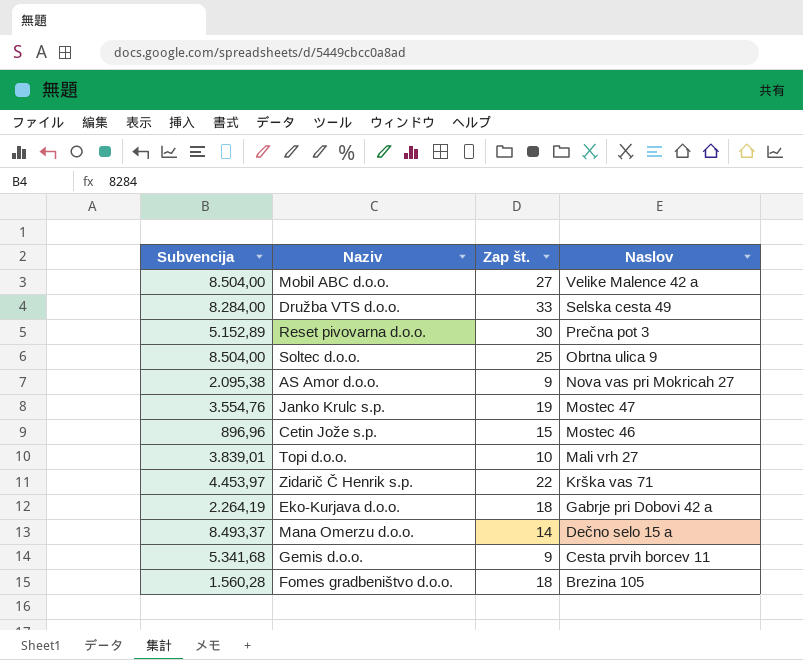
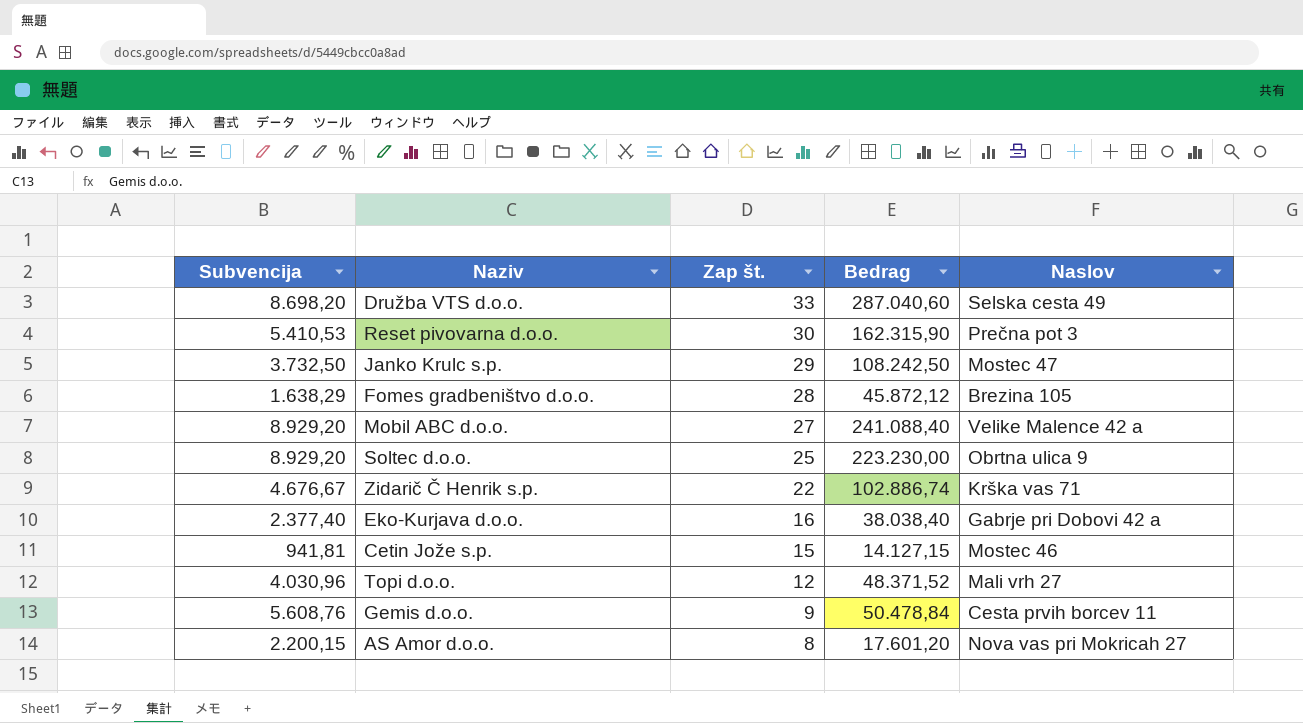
row order: Naslov descending -> Zap št. descending
column Bedrag | formula: none -> [Subvencija] * [Zap št.]
row Mana Omerzu d.o.o.: 8.493,37 | 14 | Dečno selo 15 a -> none
Družba VTS d.o.o. | Subvencija: 8.284,00 -> 8.698,20
Reset pivovarna d.o.o. | Subvencija: 5.152,89 -> 5.410,53
Janko Krulc s.p. | Subvencija: 3.554,76 -> 3.732,50
Janko Krulc s.p. | Zap št.: 19 -> 29
Fomes gradbeništvo d.o.o. | Subvencija: 1.560,28 -> 1.638,29
Fomes gradbeništvo d.o.o. | Zap št.: 18 -> 28
Mobil ABC d.o.o. | Subvencija: 8.504,00 -> 8.929,20
Soltec d.o.o. | Subvencija: 8.504,00 -> 8.929,20
Zidarič Č Henrik s.p. | Subvencija: 4.453,97 -> 4.676,67
Eko-Kurjava d.o.o. | Subvencija: 2.264,19 -> 2.377,40
Eko-Kurjava d.o.o. | Zap št.: 18 -> 16
Cetin Jože s.p. | Subvencija: 896,96 -> 941,81
Topi d.o.o. | Subvencija: 3.839,01 -> 4.030,96
Topi d.o.o. | Zap št.: 10 -> 12
Gemis d.o.o. | Subvencija: 5.341,68 -> 5.608,76
AS Amor d.o.o. | Subvencija: 2.095,38 -> 2.200,15
AS Amor d.o.o. | Zap št.: 9 -> 8

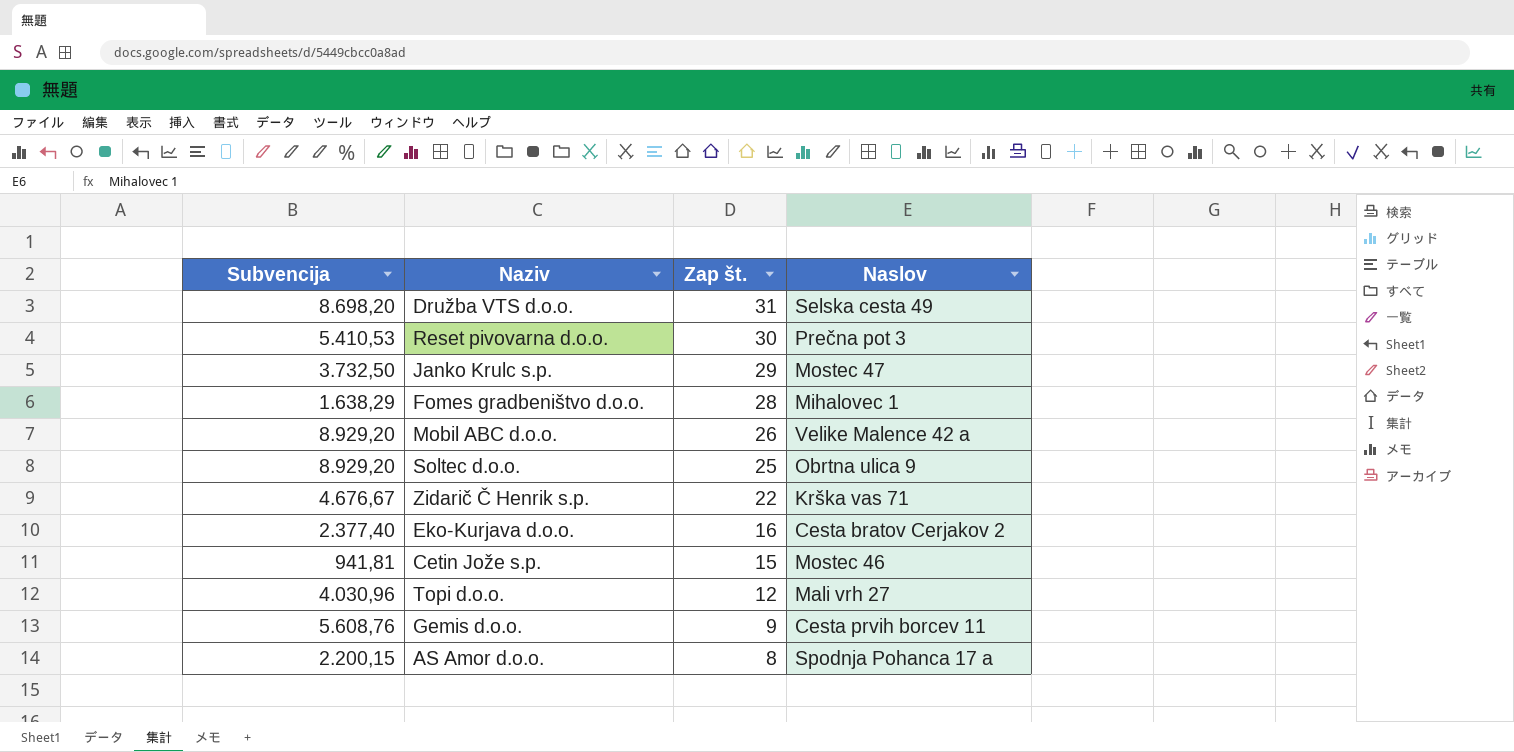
column Bedrag | formula: [Subvencija] * [Zap št.] -> none
Družba VTS d.o.o. | Zap št.: 33 -> 31
Fomes gradbeništvo d.o.o. | Naslov: Brezina 105 -> Mihalovec 1
Mobil ABC d.o.o. | Zap št.: 27 -> 26
Eko-Kurjava d.o.o. | Naslov: Gabrje pri Dobovi 42 a -> Cesta bratov Cerjakov 2
AS Amor d.o.o. | Naslov: Nova vas pri Mokricah 27 -> Spodnja Pohanca 17 a

